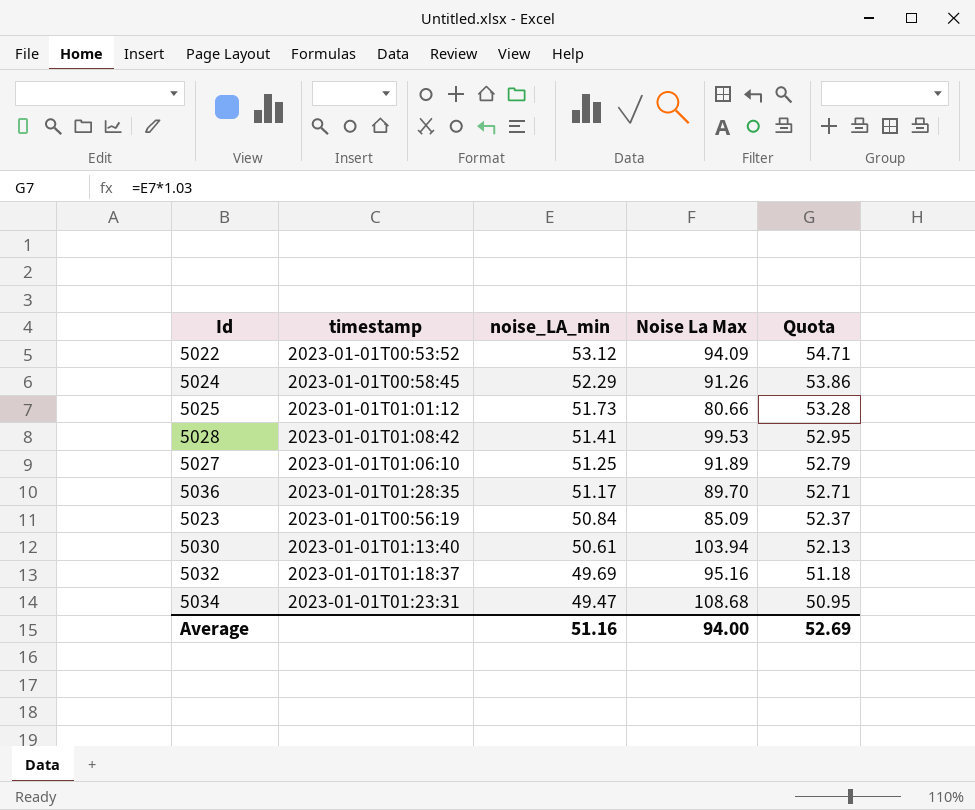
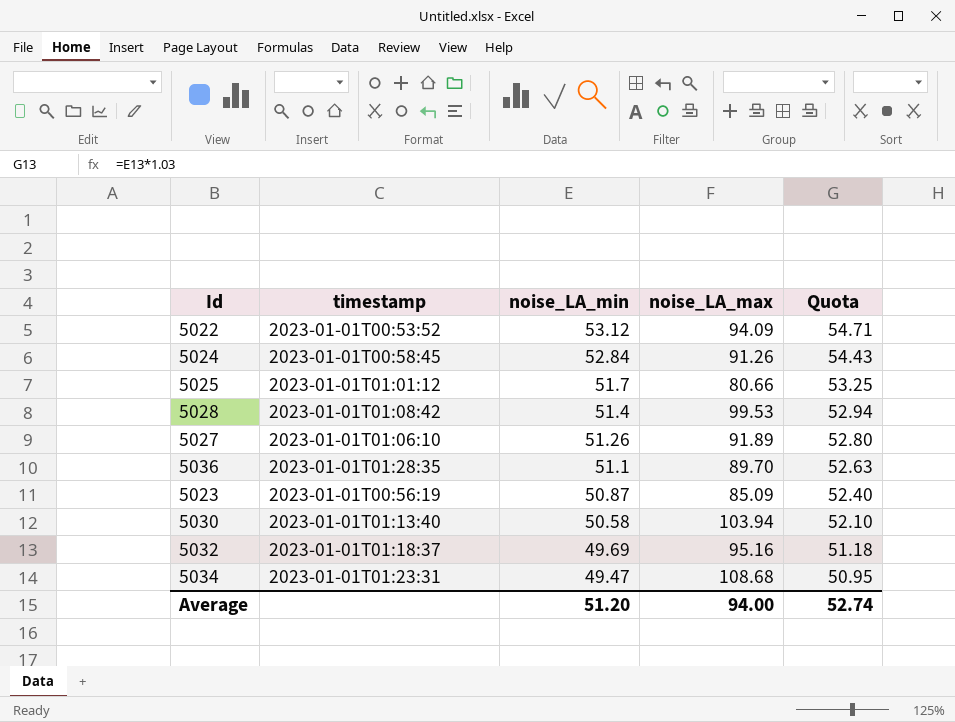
column name: Noise La Max -> noise_LA_max
5024 | noise_LA_min: 52.29 -> 52.84
5024 | Quota: 53.86 -> 54.43
5025 | noise_LA_min: 51.73 -> 51.7
5025 | Quota: 53.28 -> 53.25
5028 | noise_LA_min: 51.41 -> 51.4
5028 | Quota: 52.95 -> 52.94
5027 | noise_LA_min: 51.25 -> 51.26
5027 | Quota: 52.79 -> 52.80
5036 | noise_LA_min: 51.17 -> 51.1
5036 | Quota: 52.71 -> 52.63
5023 | noise_LA_min: 50.84 -> 50.87
5023 | Quota: 52.37 -> 52.40
5030 | noise_LA_min: 50.61 -> 50.58
5030 | Quota: 52.13 -> 52.10
Average | noise_LA_min: 51.16 -> 51.20
Average | Quota: 52.69 -> 52.74

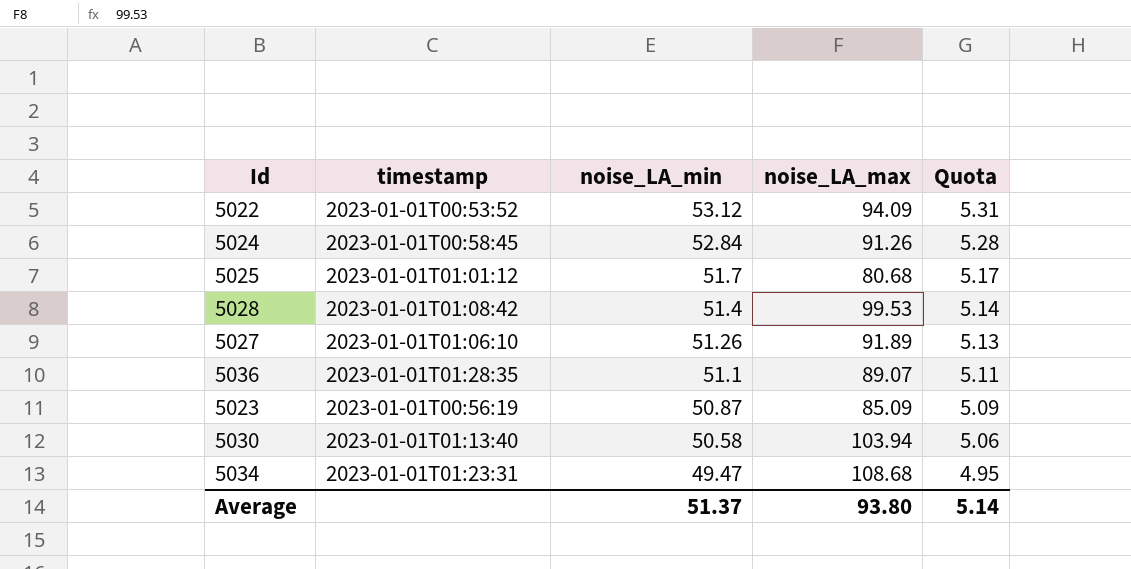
column Quota | formula: [noise_LA_min] * 1.03 -> [noise_LA_min] * 0.1
row 5032: 2023-01-01T01:18:37 | 49.69 | 95.16 | 51.18 -> none
5025 | noise_LA_max: 80.66 -> 80.68
5036 | noise_LA_max: 89.70 -> 89.07
Average | noise_LA_min: 51.20 -> 51.37
Average | noise_LA_max: 94.00 -> 93.80
Average | Quota: 52.74 -> 5.14

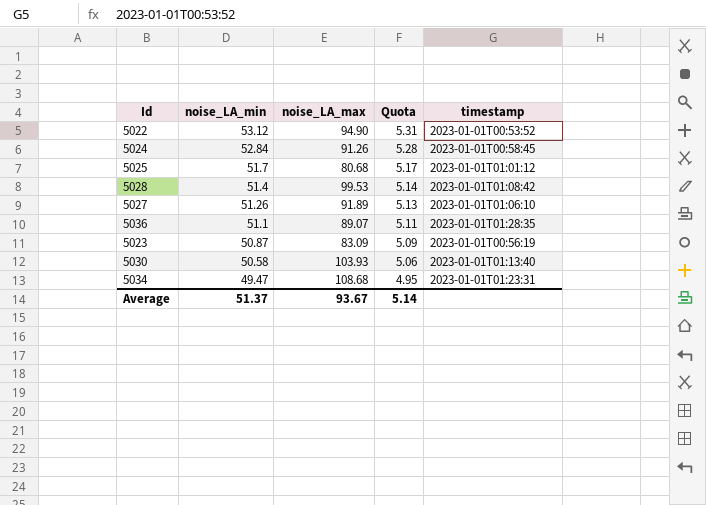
column timestamp | position: 2 -> 5
5022 | noise_LA_max: 94.09 -> 94.90
5023 | noise_LA_max: 85.09 -> 83.09
5030 | noise_LA_max: 103.94 -> 103.93
Average | noise_LA_max: 93.80 -> 93.67

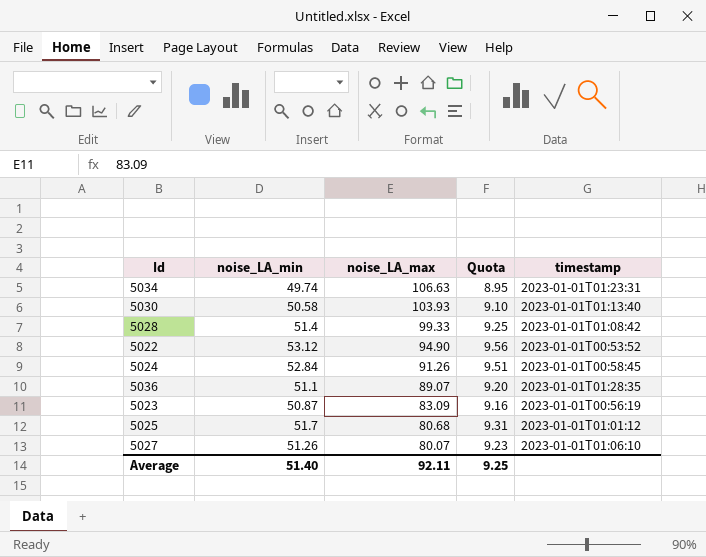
row order: noise_LA_min descending -> noise_LA_max descending
column Quota | formula: [noise_LA_min] * 0.1 -> [noise_LA_min] * 0.18
5034 | noise_LA_min: 49.47 -> 49.74
5034 | noise_LA_max: 108.68 -> 106.63
5028 | noise_LA_max: 99.53 -> 99.33
5027 | noise_LA_max: 91.89 -> 80.07
Average | noise_LA_min: 51.37 -> 51.40
Average | noise_LA_max: 93.67 -> 92.11
Average | Quota: 5.14 -> 9.25

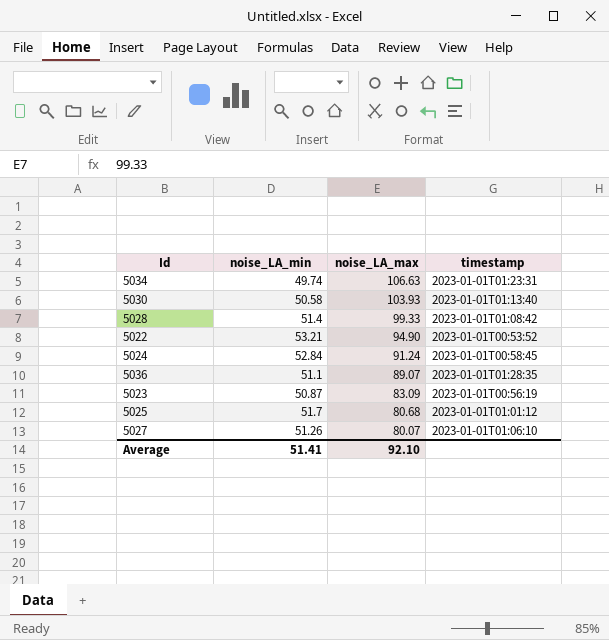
column Quota | formula: [noise_LA_min] * 0.18 -> none
5022 | noise_LA_min: 53.12 -> 53.21
5024 | noise_LA_max: 91.26 -> 91.24
Average | noise_LA_min: 51.40 -> 51.41
Average | noise_LA_max: 92.11 -> 92.10

